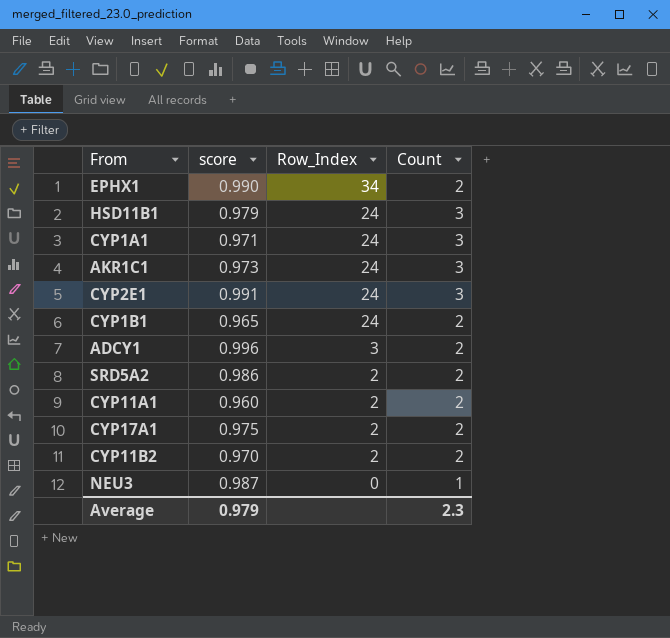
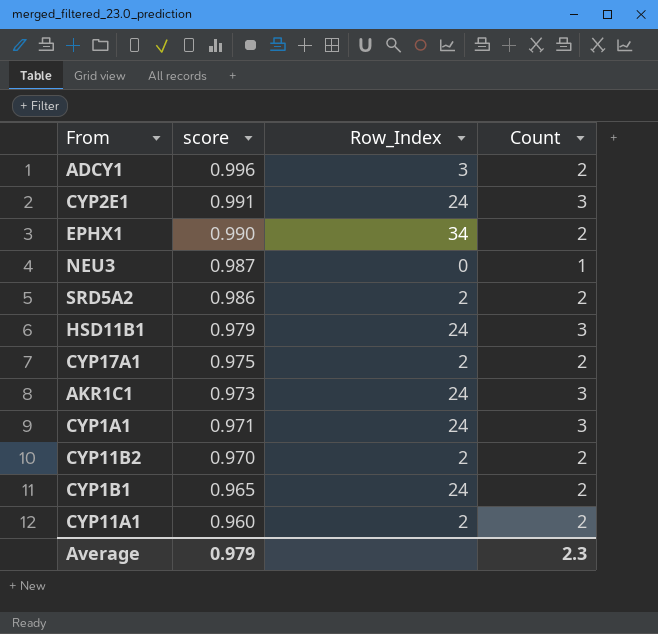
row order: Row_Index descending -> score descending

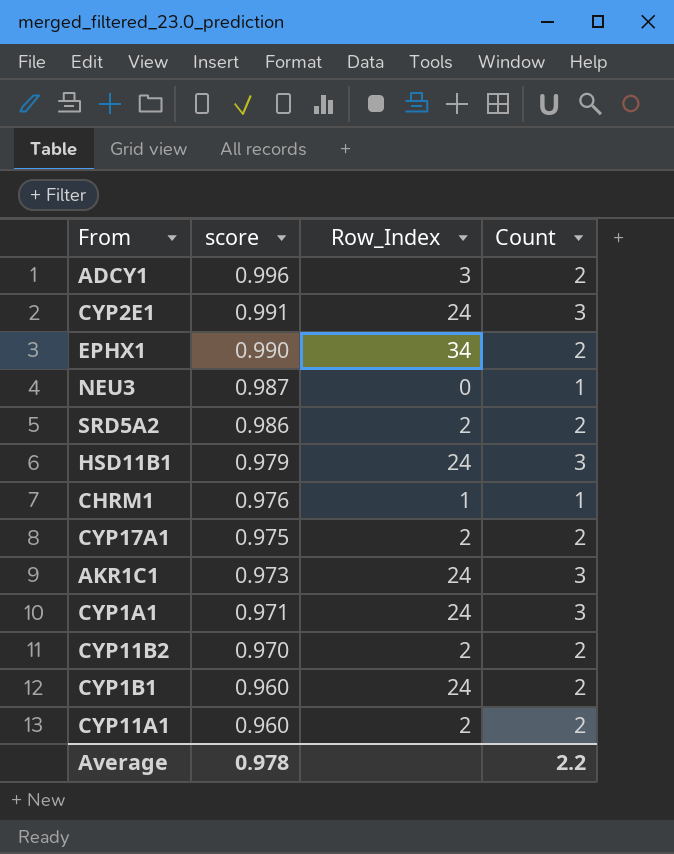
row CHRM1: none -> 0.976 | 1 | 1
CYP1B1 | score: 0.965 -> 0.960
Average | score: 0.979 -> 0.978
Average | Count: 2.3 -> 2.2

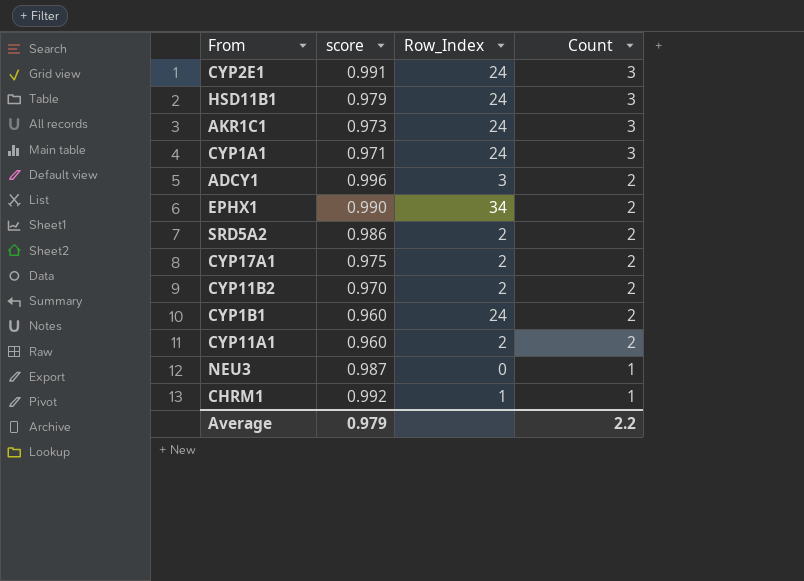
row order: score descending -> Count descending
CHRM1 | score: 0.976 -> 0.992
Average | score: 0.978 -> 0.979

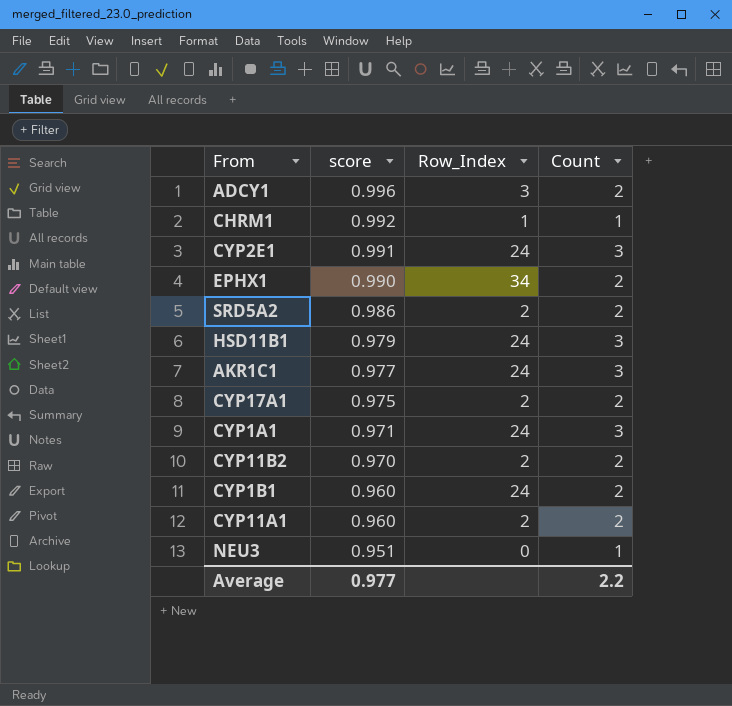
row order: Count descending -> score descending
AKR1C1 | score: 0.973 -> 0.977
NEU3 | score: 0.987 -> 0.951
Average | score: 0.979 -> 0.977

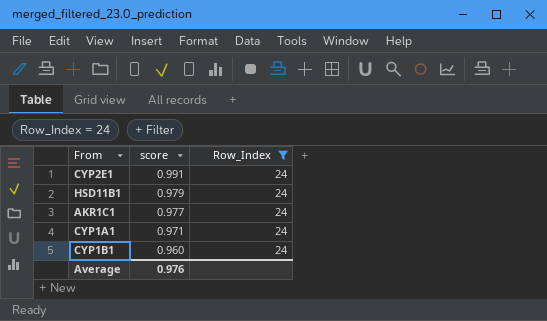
filter: none -> Row_Index = 24
column Count | position: 4 -> none
Average | score: 0.977 -> 0.976

